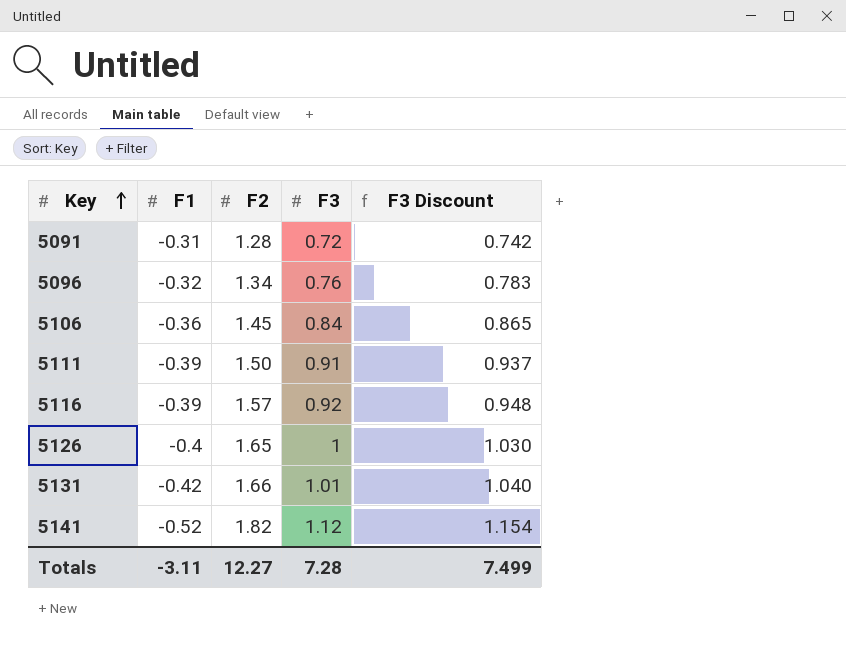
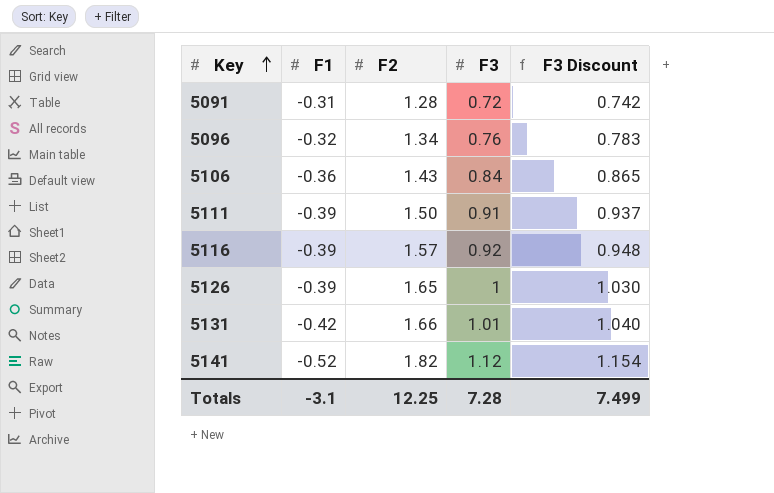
5106 | F2: 1.45 -> 1.43
5126 | F1: -0.4 -> -0.39
Totals | F1: -3.11 -> -3.1
Totals | F2: 12.27 -> 12.25

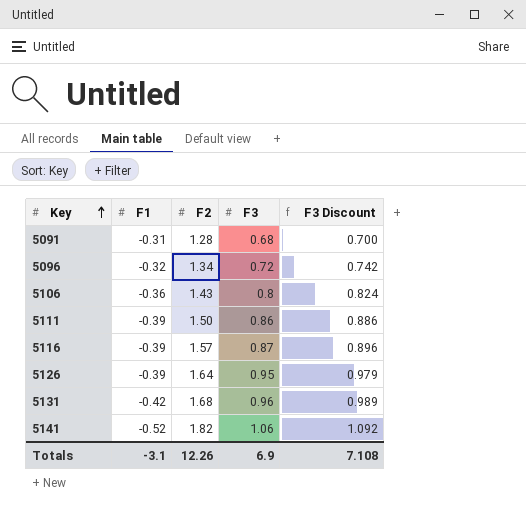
5091 | F3: 0.72 -> 0.68
5091 | F3 Discount: 0.742 -> 0.700
5096 | F3: 0.76 -> 0.72
5096 | F3 Discount: 0.783 -> 0.742
5106 | F3: 0.84 -> 0.8
5106 | F3 Discount: 0.865 -> 0.824
5111 | F3: 0.91 -> 0.86
5111 | F3 Discount: 0.937 -> 0.886
5116 | F3: 0.92 -> 0.87
5116 | F3 Discount: 0.948 -> 0.896
5126 | F2: 1.65 -> 1.64
5126 | F3: 1 -> 0.95
5126 | F3 Discount: 1.030 -> 0.979
5131 | F2: 1.66 -> 1.68
5131 | F3: 1.01 -> 0.96
5131 | F3 Discount: 1.040 -> 0.989
5141 | F3: 1.12 -> 1.06
5141 | F3 Discount: 1.154 -> 1.092
Totals | F2: 12.25 -> 12.26
Totals | F3: 7.28 -> 6.9
Totals | F3 Discount: 7.499 -> 7.108

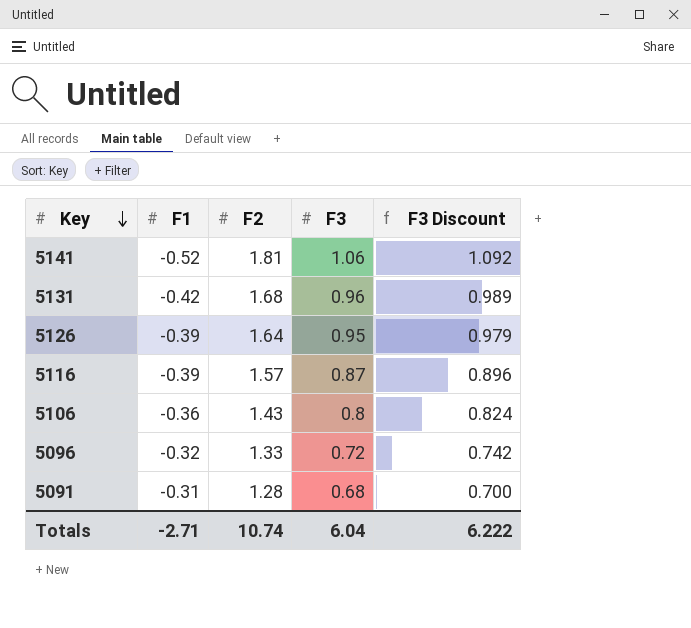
row order: Key ascending -> Key descending
row 5111: -0.39 | 1.50 | 0.86 | 0.886 -> none
5141 | F2: 1.82 -> 1.81
5096 | F2: 1.34 -> 1.33
Totals | F1: -3.1 -> -2.71
Totals | F2: 12.26 -> 10.74
Totals | F3: 6.9 -> 6.04
Totals | F3 Discount: 7.108 -> 6.222

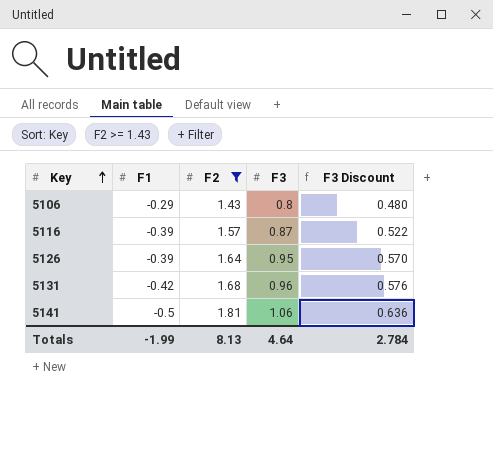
filter: none -> F2 >= 1.43
row order: Key descending -> Key ascending
column F3 Discount | formula: [F3] * 1.03 -> [F3] * 0.6
5106 | F1: -0.36 -> -0.29
5141 | F1: -0.52 -> -0.5
Totals | F1: -2.71 -> -1.99
Totals | F2: 10.74 -> 8.13
Totals | F3: 6.04 -> 4.64
Totals | F3 Discount: 6.222 -> 2.784

